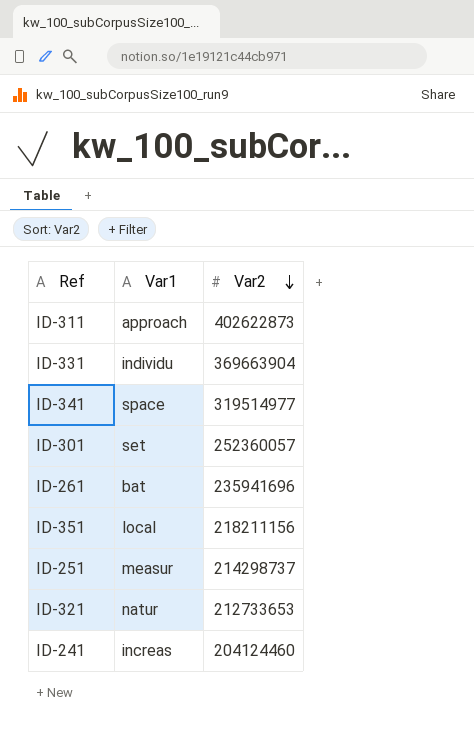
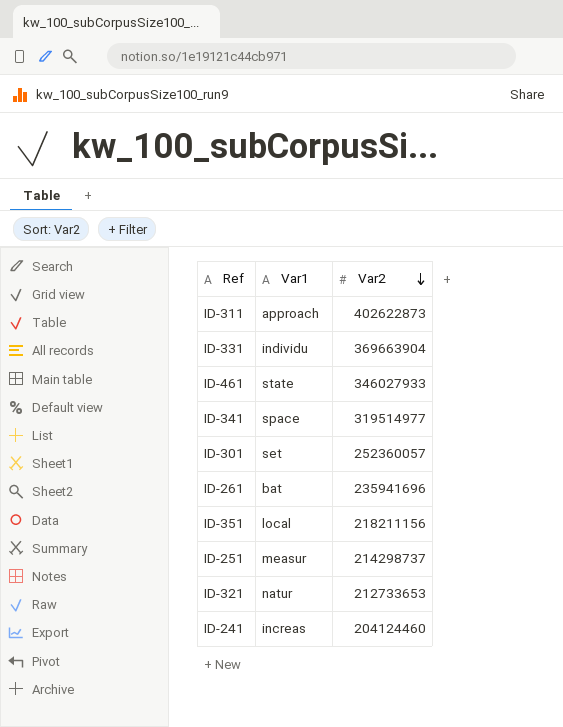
row ID-461: none -> state | 346027933

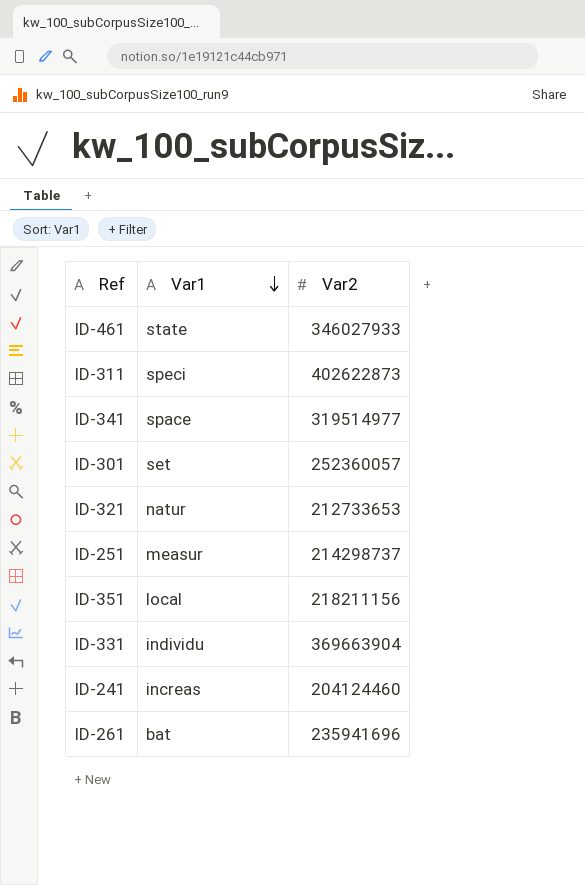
row order: Var2 descending -> Var1 descending
ID-311 | Var1: approach -> speci

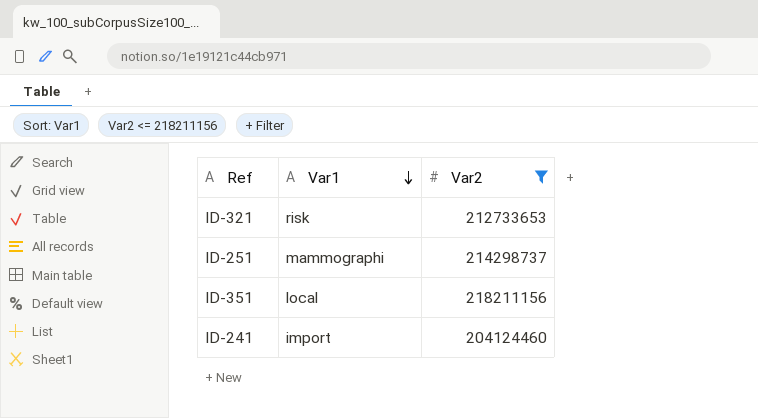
filter: none -> Var2 <= 218211156
ID-321 | Var1: natur -> risk
ID-251 | Var1: measur -> mammographi
ID-241 | Var1: increas -> import

